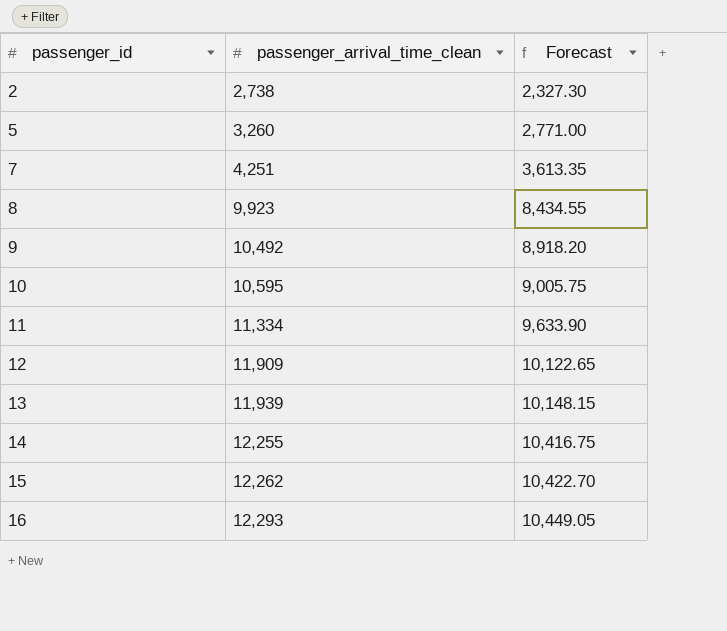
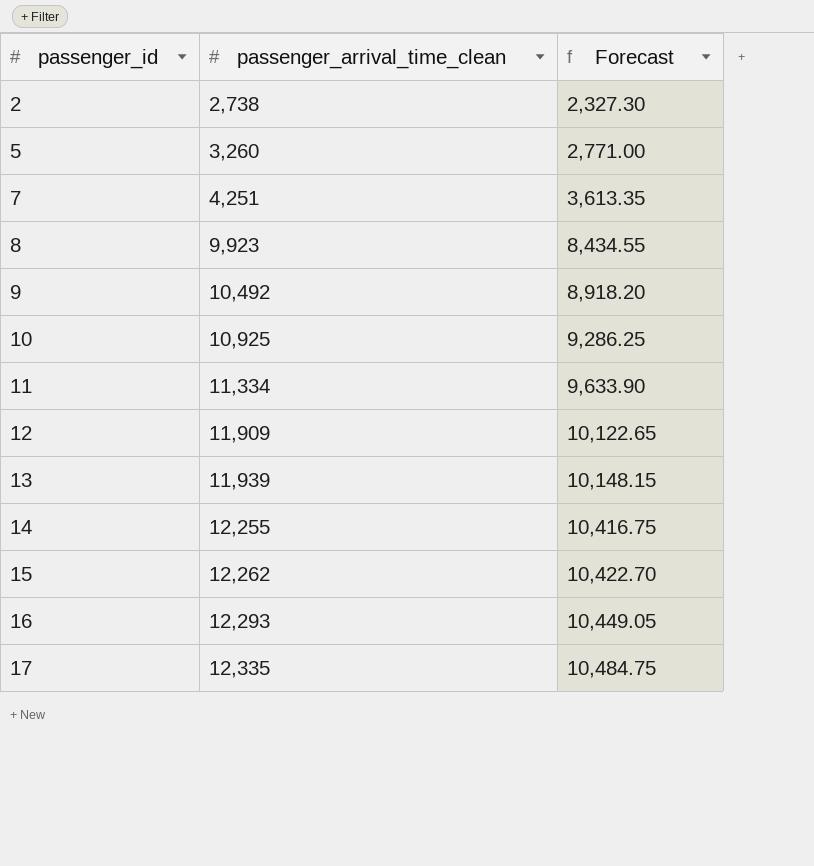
10 | passenger_arrival_time_clean: 10,595 -> 10,925
10 | Forecast: 9,005.75 -> 9,286.25
row 17: none -> 12,335 | 10,484.75

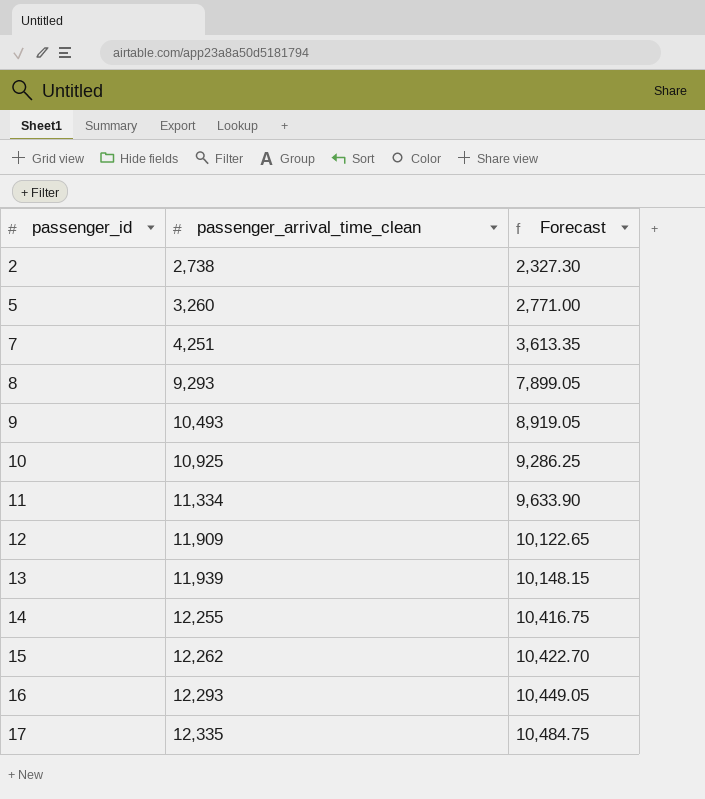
8 | passenger_arrival_time_clean: 9,923 -> 9,293
8 | Forecast: 8,434.55 -> 7,899.05
9 | passenger_arrival_time_clean: 10,492 -> 10,493
9 | Forecast: 8,918.20 -> 8,919.05

